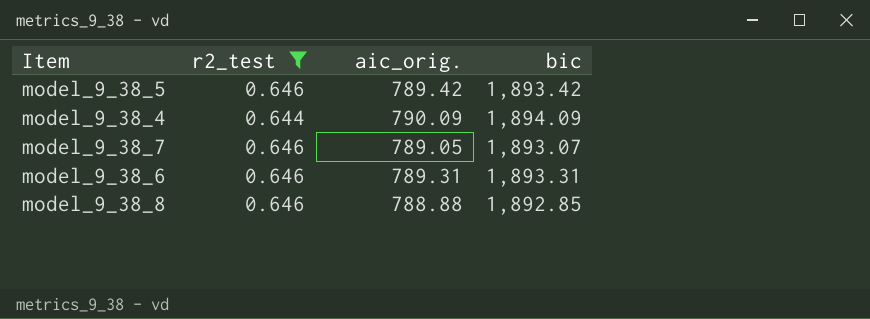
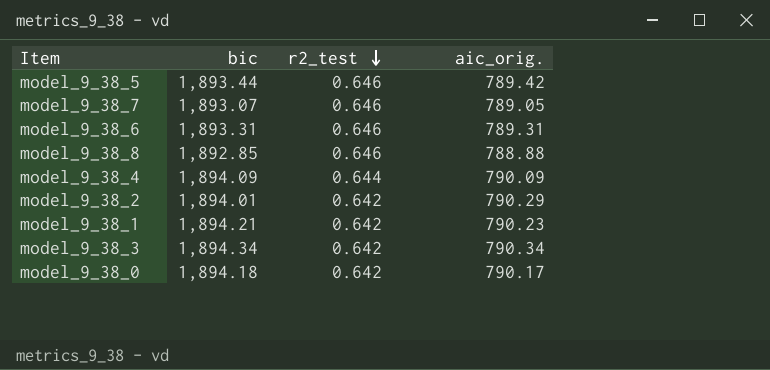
filter: r2_test != 0.642 -> none
row order: none -> r2_test descending
column bic | position: 4 -> 2
model_9_38_5 | bic: 1,893.42 -> 1,893.44

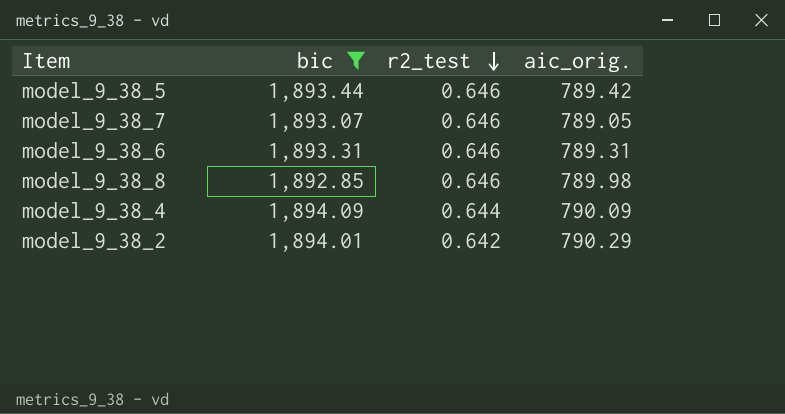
filter: none -> bic <= 1,894.09
model_9_38_8 | aic_orig.: 788.88 -> 789.98

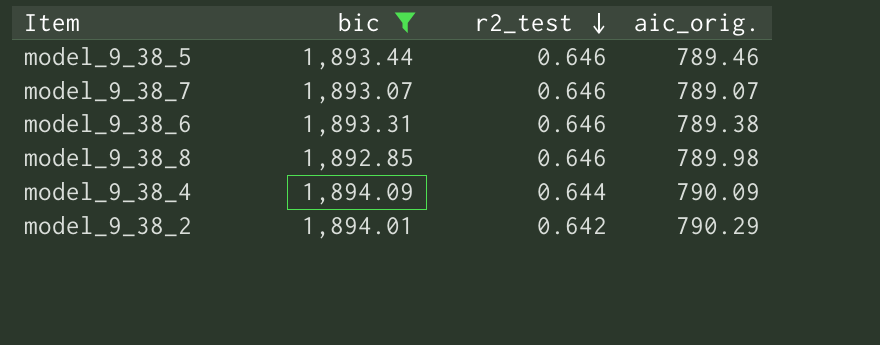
model_9_38_5 | aic_orig.: 789.42 -> 789.46
model_9_38_7 | aic_orig.: 789.05 -> 789.07
model_9_38_6 | aic_orig.: 789.31 -> 789.38

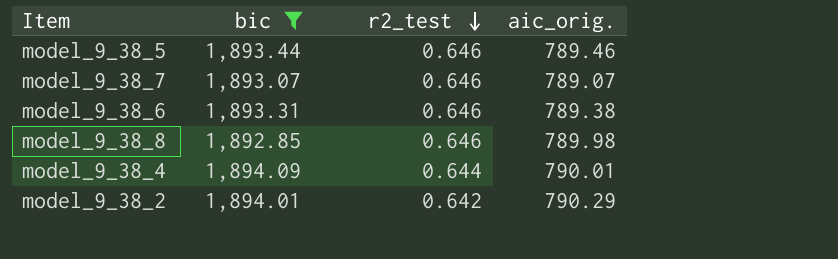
model_9_38_4 | aic_orig.: 790.09 -> 790.01

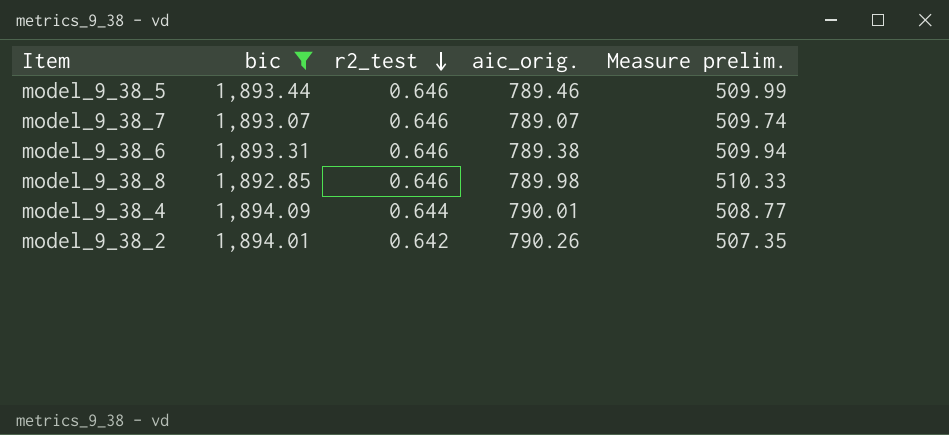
column Measure prelim. | formula: none -> [r2_test] * [aic_orig.]
model_9_38_2 | aic_orig.: 790.29 -> 790.26

